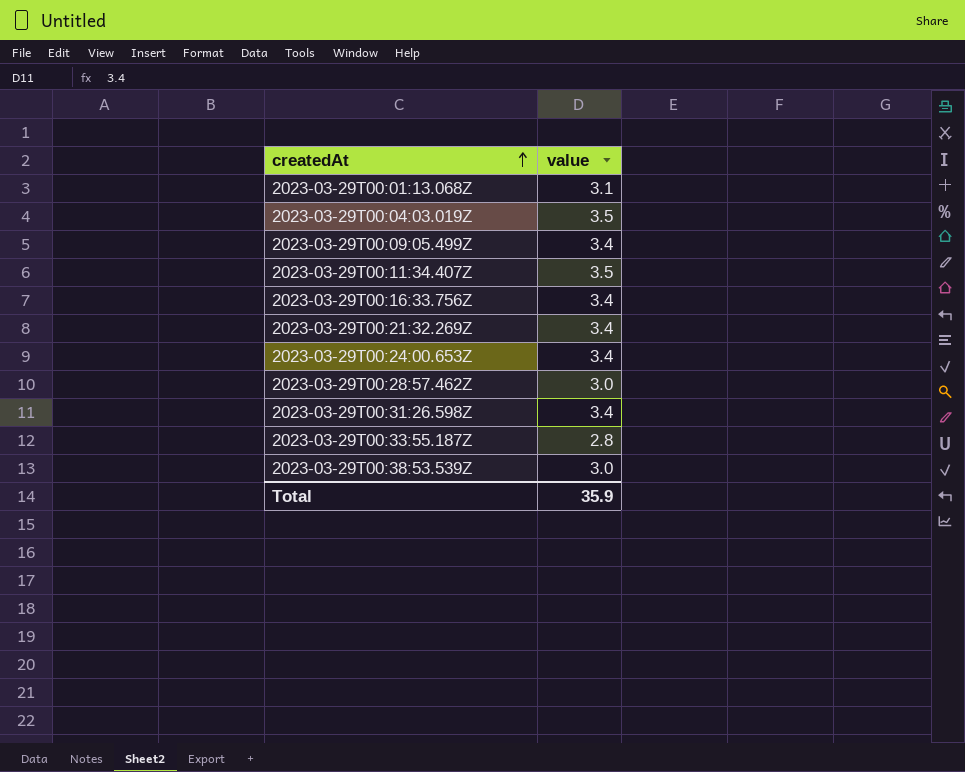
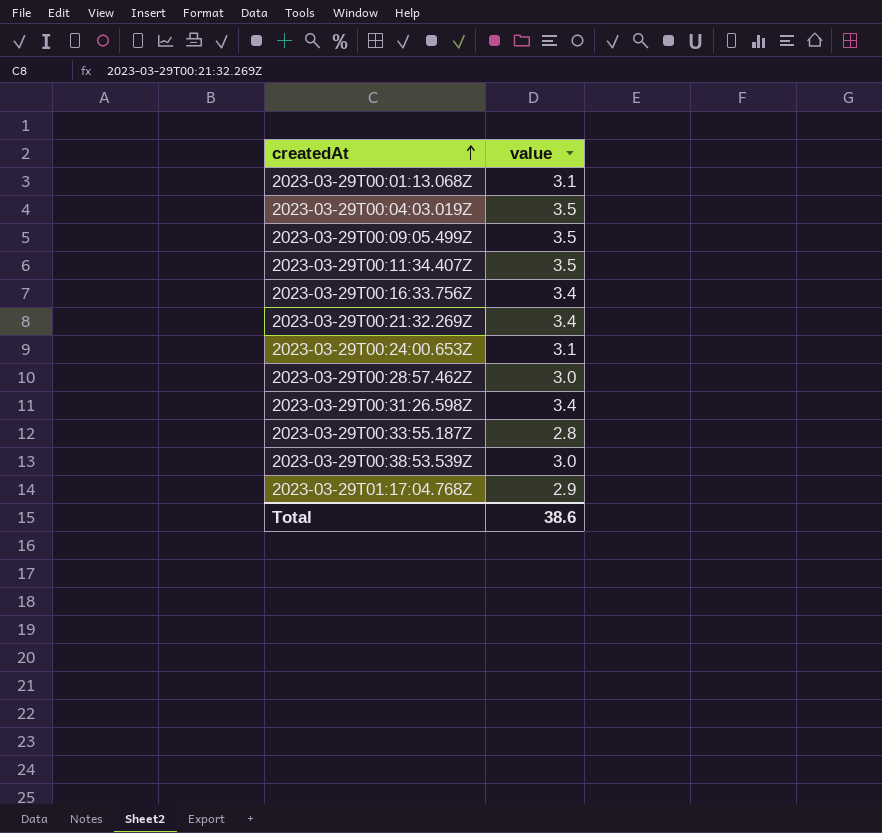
2023-03-29T00:09:05.499Z | value: 3.4 -> 3.5
2023-03-29T00:24:00.653Z | value: 3.4 -> 3.1
row 2023-03-29T01:17:04.768Z: none -> 2.9
Total | value: 35.9 -> 38.6

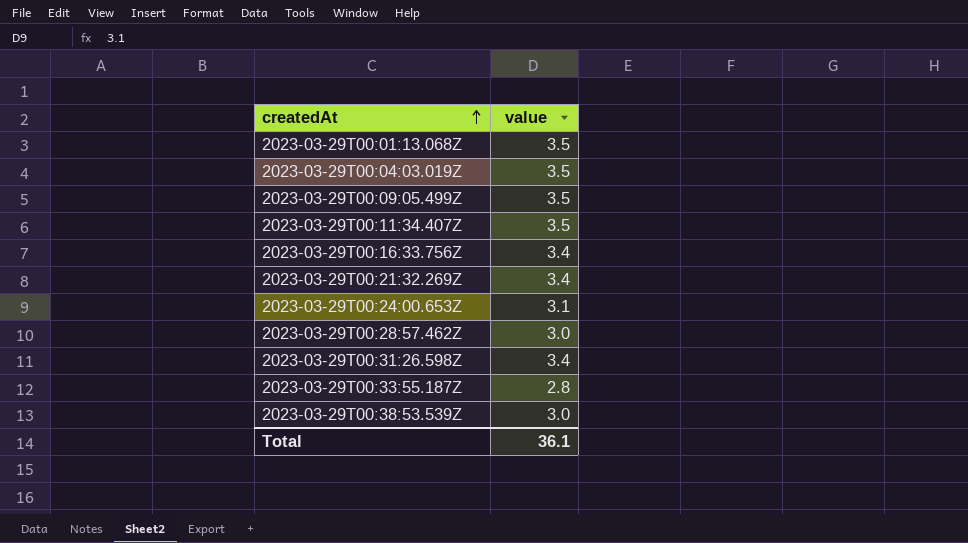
row 2023-03-29T01:17:04.768Z: 2.9 -> none
2023-03-29T00:01:13.068Z | value: 3.1 -> 3.5
Total | value: 38.6 -> 36.1

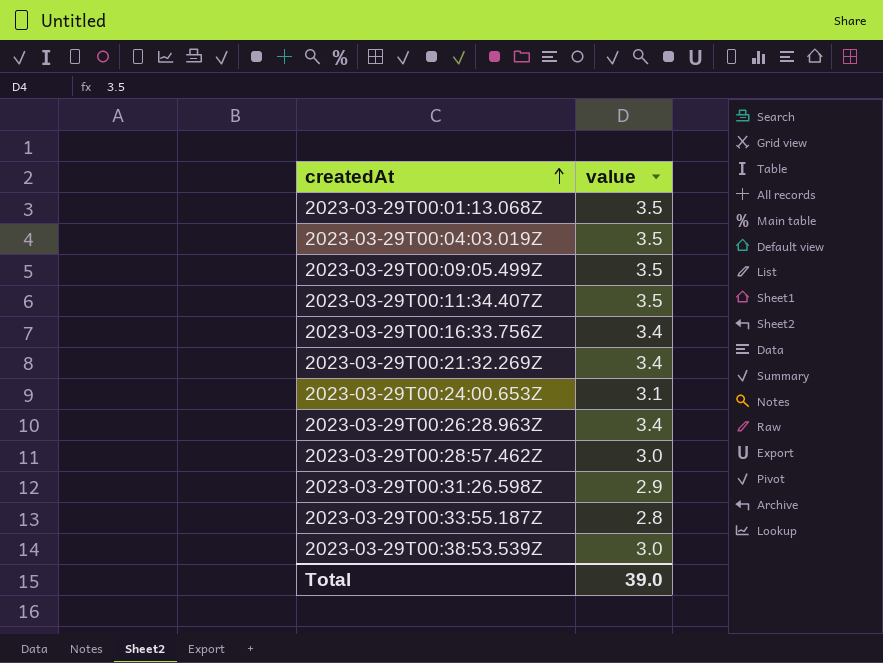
row 2023-03-29T00:26:28.963Z: none -> 3.4
2023-03-29T00:31:26.598Z | value: 3.4 -> 2.9
Total | value: 36.1 -> 39.0

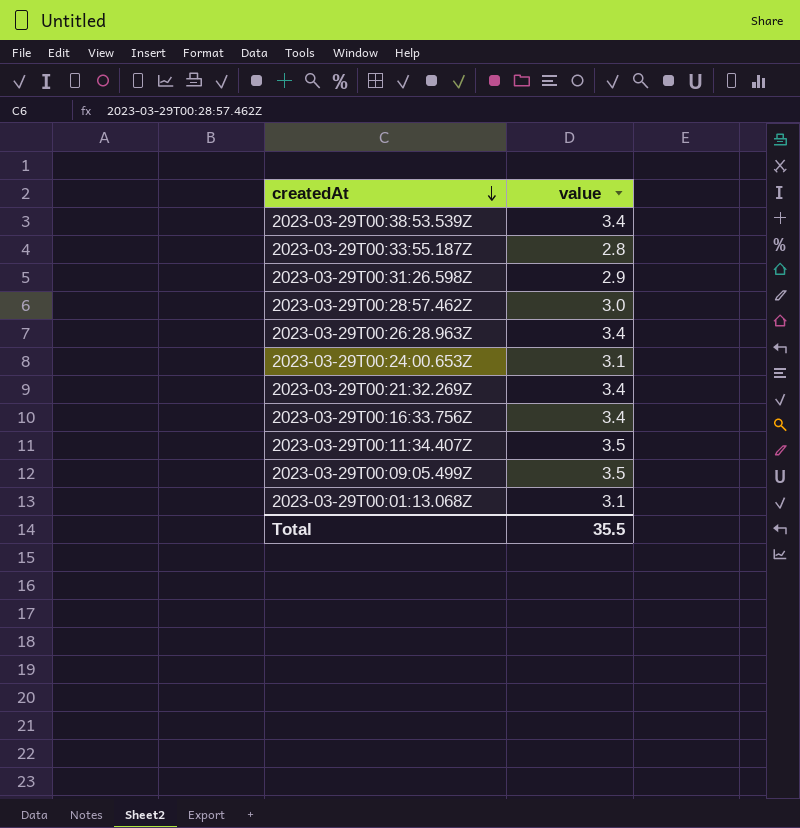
row order: createdAt ascending -> createdAt descending
row 2023-03-29T00:04:03.019Z: 3.5 -> none
2023-03-29T00:38:53.539Z | value: 3.0 -> 3.4
2023-03-29T00:01:13.068Z | value: 3.5 -> 3.1
Total | value: 39.0 -> 35.5

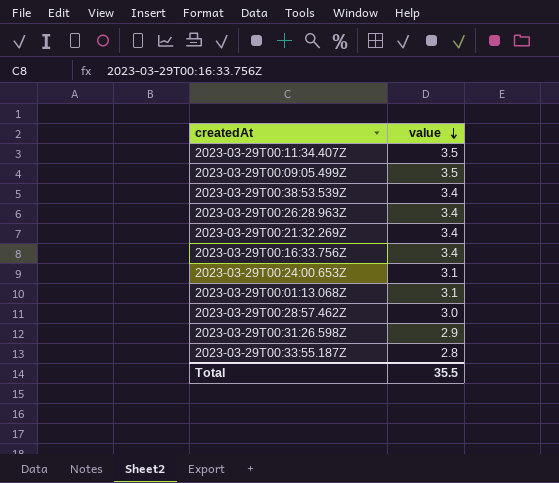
row order: createdAt descending -> value descending

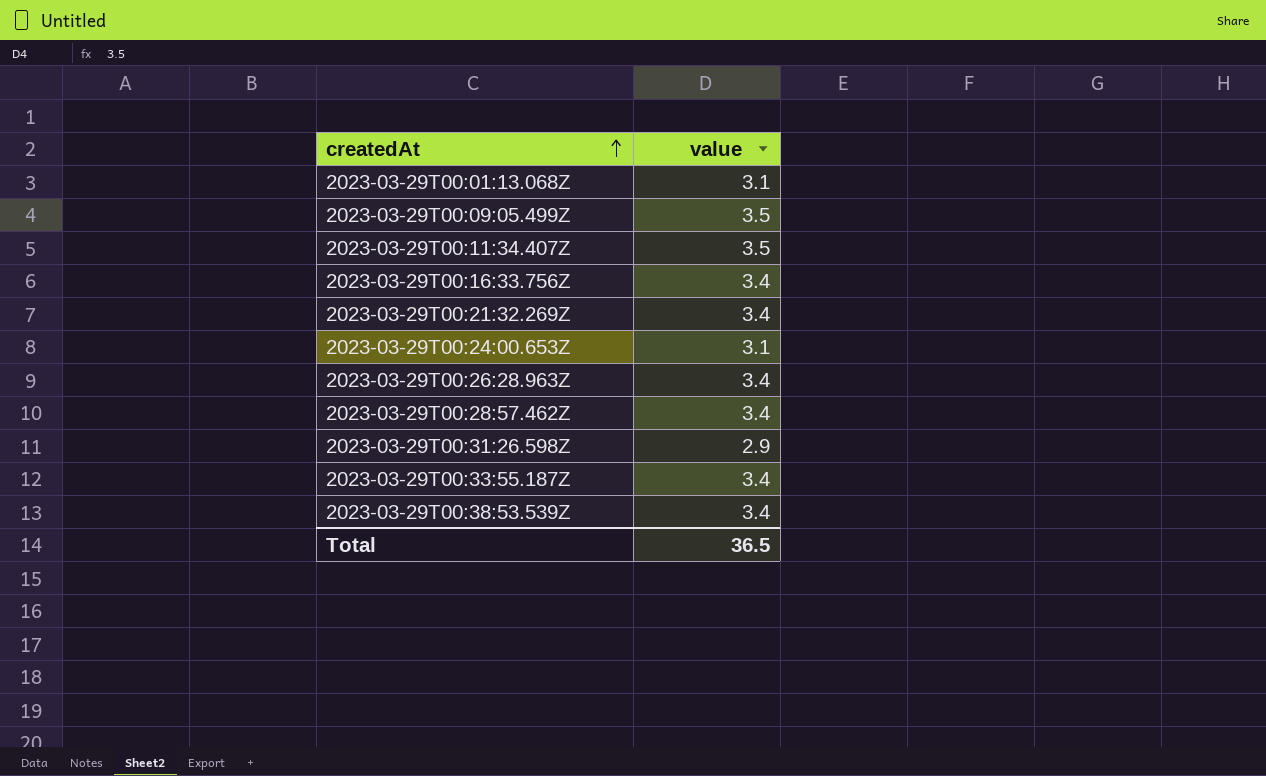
row order: value descending -> createdAt ascending
2023-03-29T00:28:57.462Z | value: 3.0 -> 3.4
2023-03-29T00:33:55.187Z | value: 2.8 -> 3.4
Total | value: 35.5 -> 36.5

